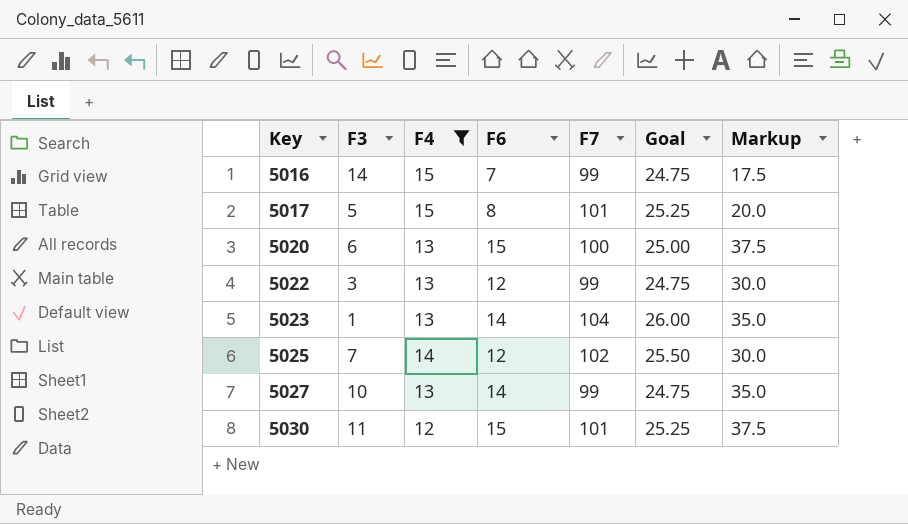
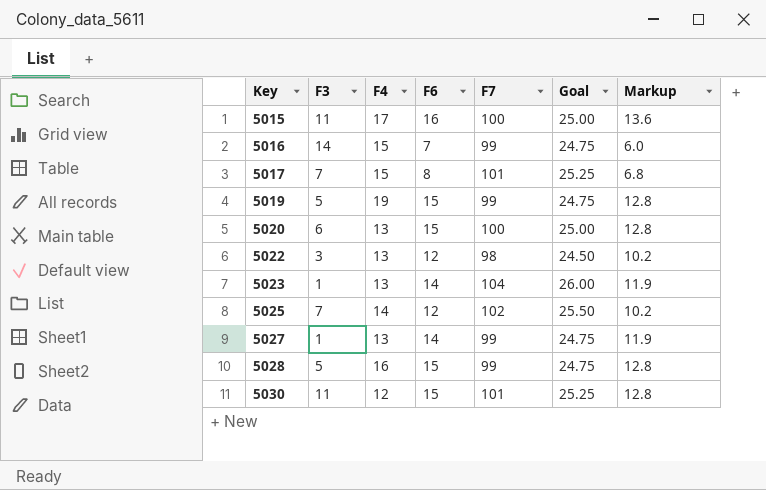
filter: F4 <= 15 -> none
column Markup | formula: [F6] * 2.5 -> [F6] * 0.85
5017 | F3: 5 -> 7
5022 | F7: 99 -> 98
5022 | Goal: 24.75 -> 24.50
5027 | F3: 10 -> 1

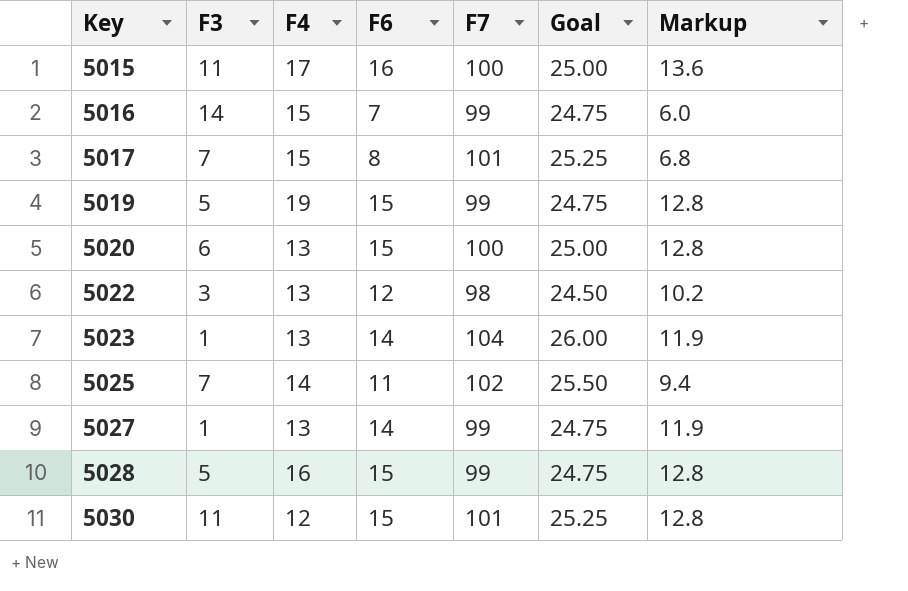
5025 | F6: 12 -> 11
5025 | Markup: 10.2 -> 9.4

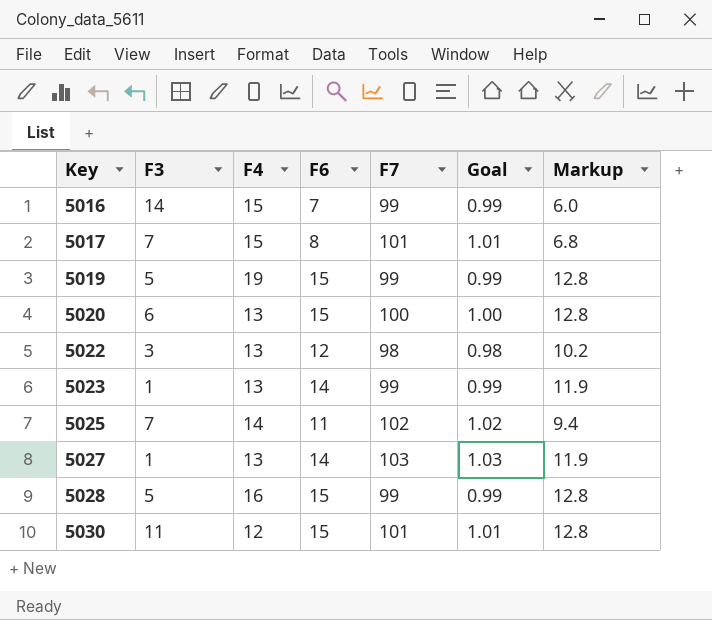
column Goal | formula: [F7] * 0.25 -> [F7] * 0.01
row 5015: 11 | 17 | 16 | 100 | 25.00 | 13.6 -> none
5023 | F7: 104 -> 99
5027 | F7: 99 -> 103

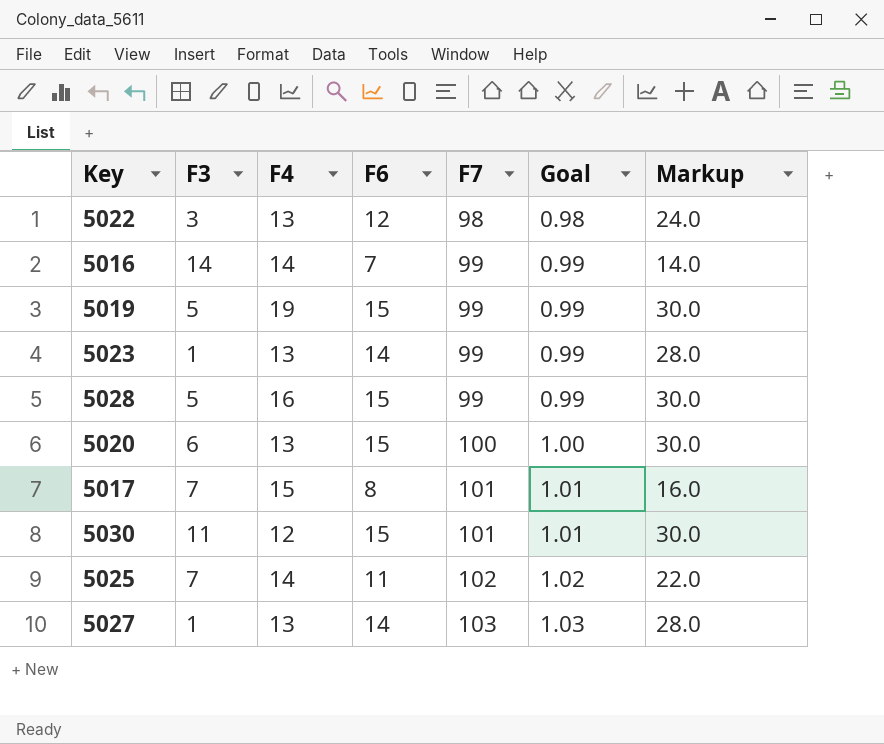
row order: Key ascending -> F7 ascending
column Markup | formula: [F6] * 0.85 -> [F6] * 2
5016 | F4: 15 -> 14

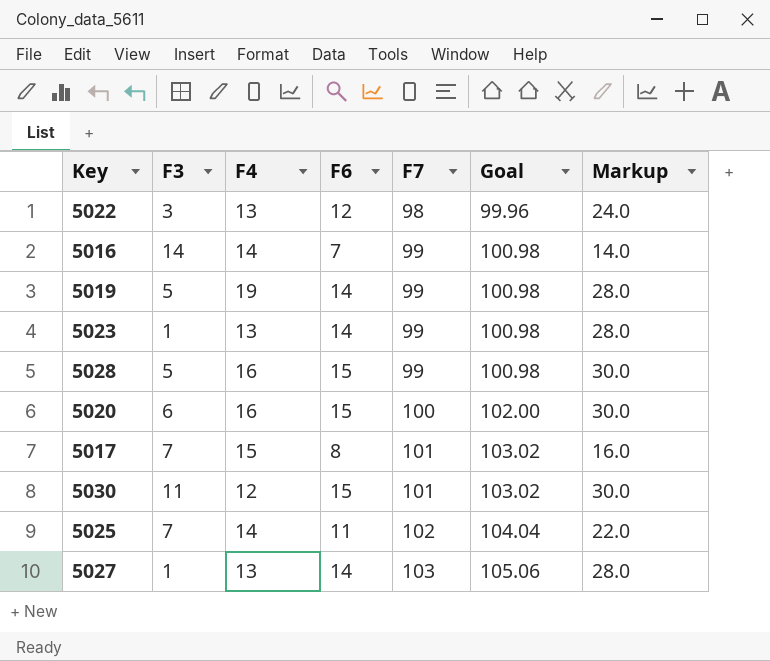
column Goal | formula: [F7] * 0.01 -> [F7] * 1.02
5019 | F6: 15 -> 14
5019 | Markup: 30.0 -> 28.0
5020 | F4: 13 -> 16

